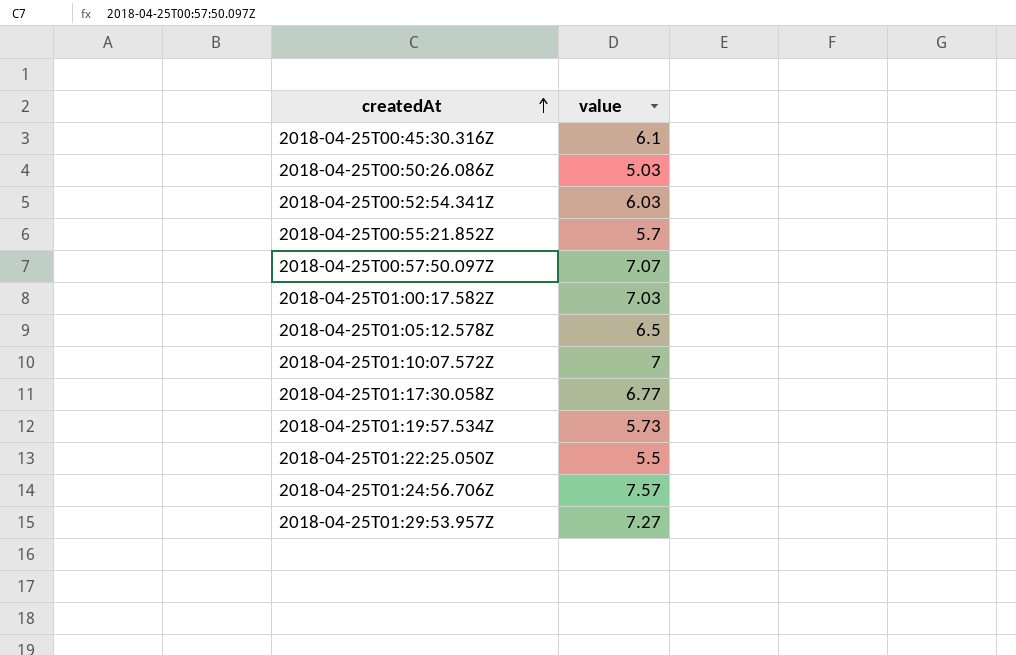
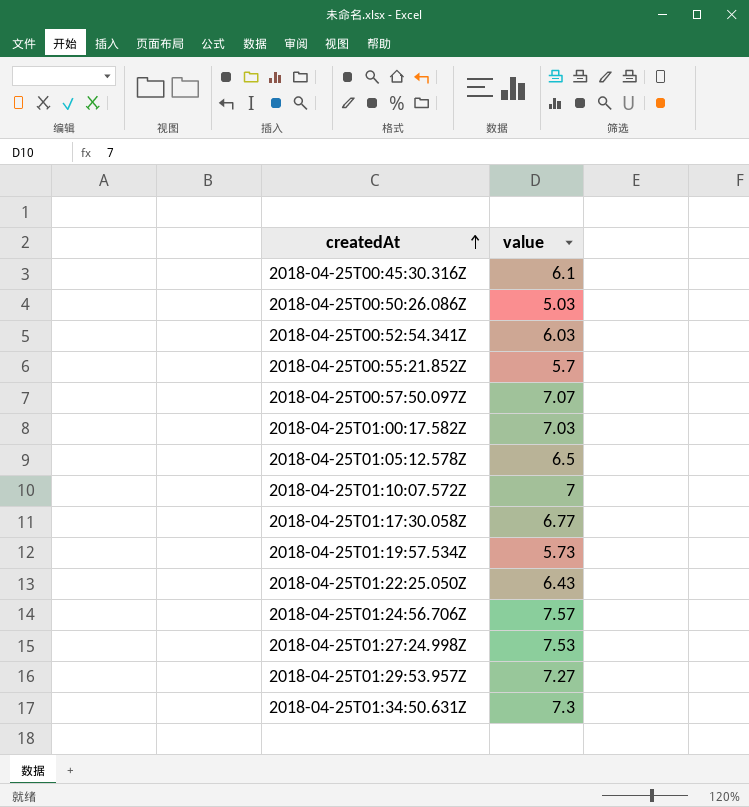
2018-04-25T01:22:25.050Z | value: 5.5 -> 6.43
row 2018-04-25T01:27:24.998Z: none -> 7.53
row 2018-04-25T01:34:50.631Z: none -> 7.3

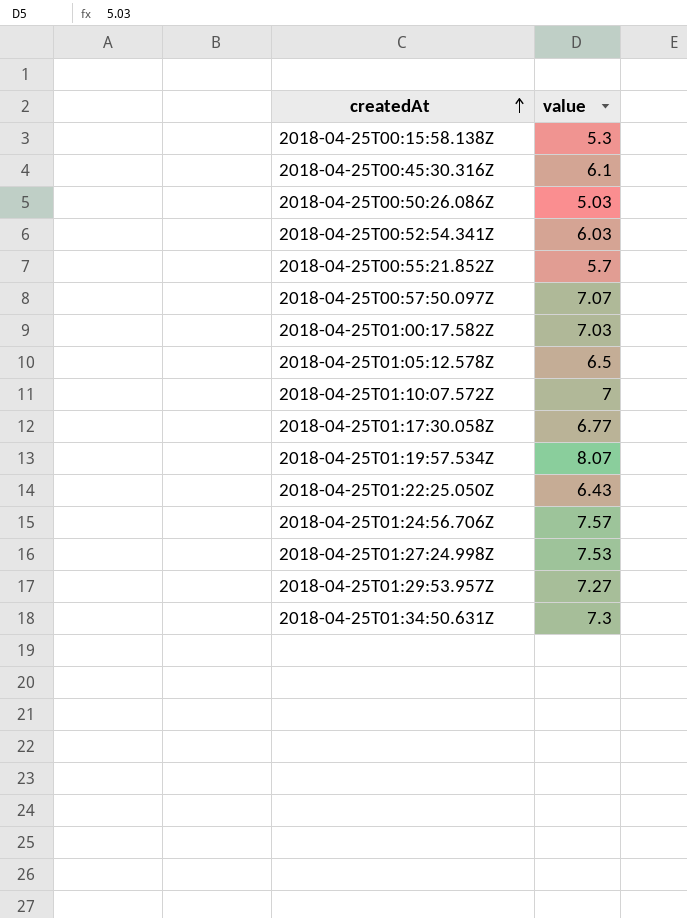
row 2018-04-25T00:15:58.138Z: none -> 5.3
2018-04-25T01:19:57.534Z | value: 5.73 -> 8.07

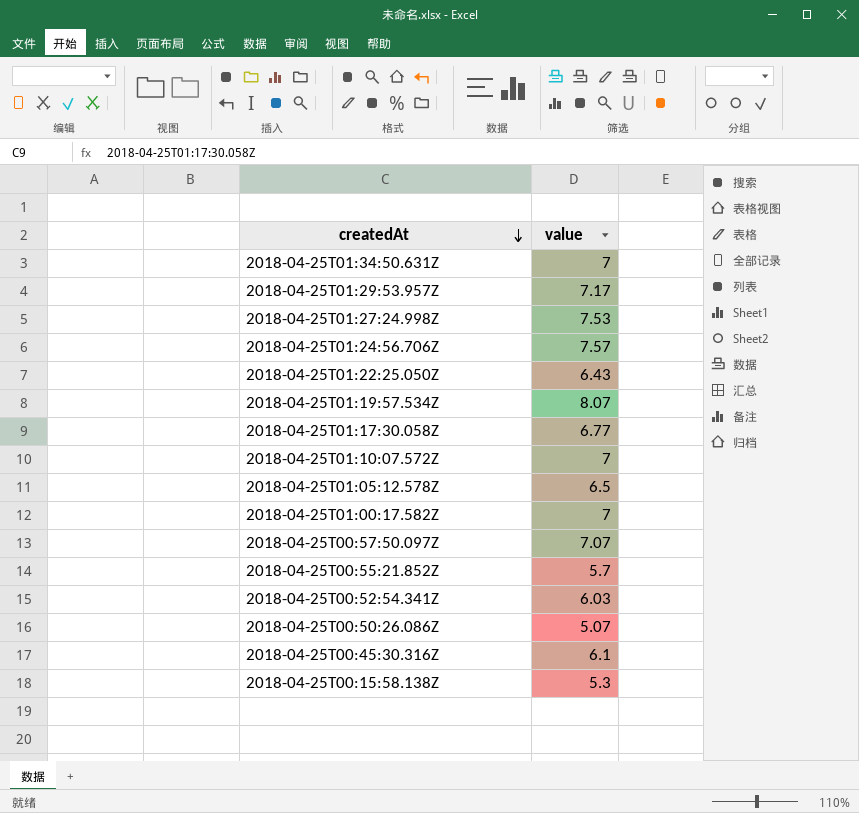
row order: createdAt ascending -> createdAt descending
2018-04-25T01:34:50.631Z | value: 7.3 -> 7
2018-04-25T01:29:53.957Z | value: 7.27 -> 7.17
2018-04-25T01:00:17.582Z | value: 7.03 -> 7
2018-04-25T00:50:26.086Z | value: 5.03 -> 5.07

